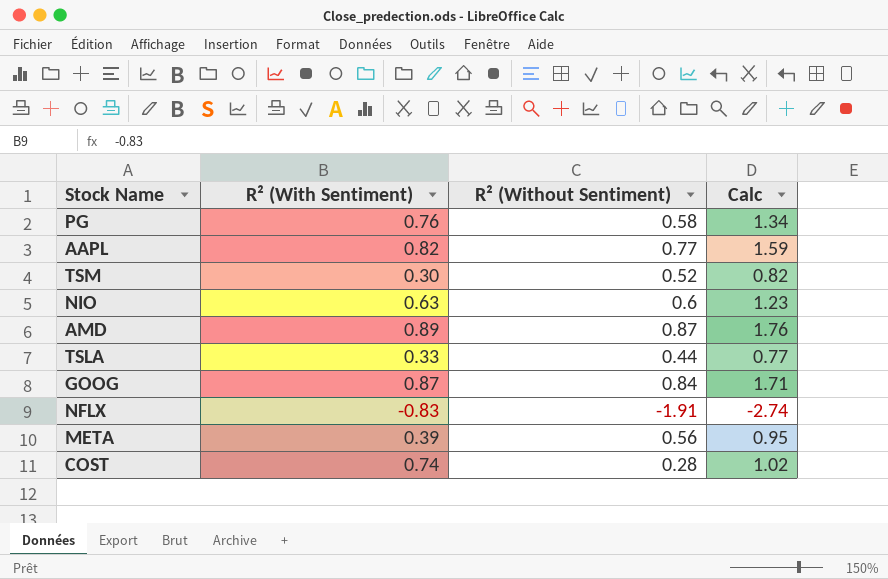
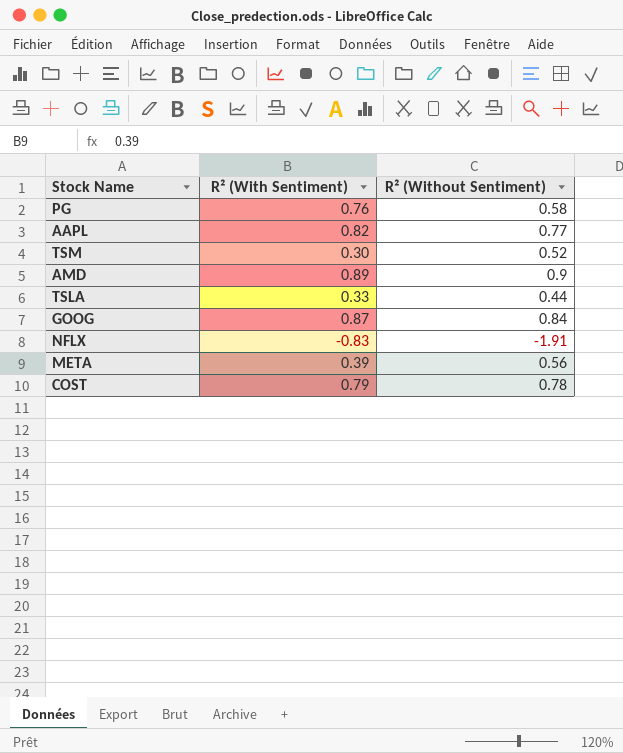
column Calc | formula: [R² (With Sentiment)] + [R² (Without Sentiment)] -> none
row NIO: 0.63 | 0.6 | 1.23 -> none
AMD | R² (Without Sentiment): 0.87 -> 0.9
COST | R² (With Sentiment): 0.74 -> 0.79
COST | R² (Without Sentiment): 0.28 -> 0.78

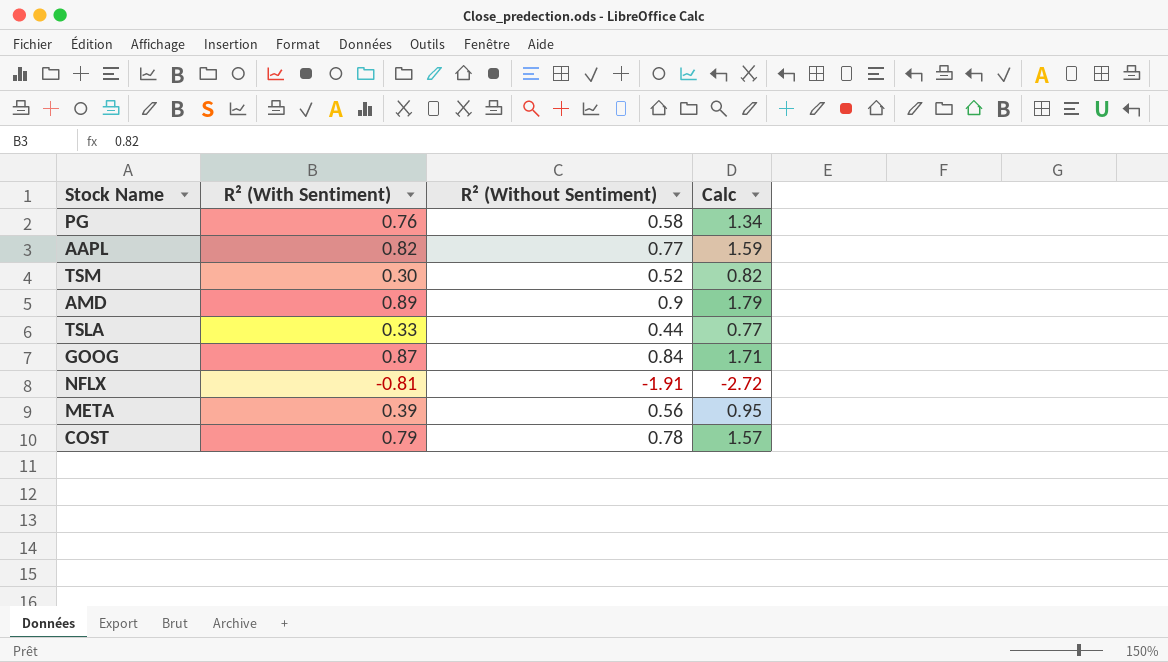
column Calc | formula: none -> [R² (With Sentiment)] + [R² (Without Sentiment)]
NFLX | R² (With Sentiment): -0.83 -> -0.81

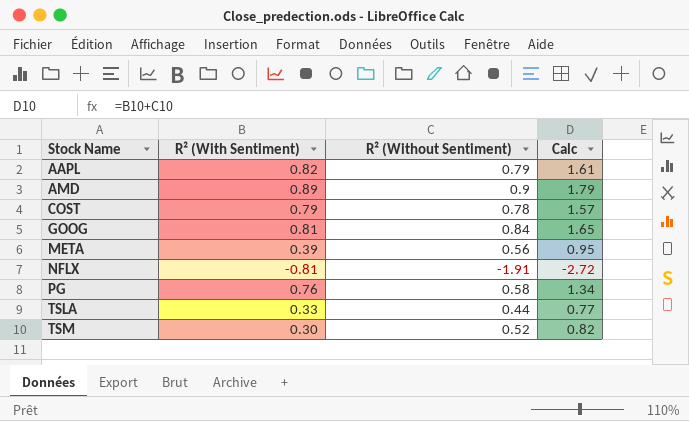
row order: none -> Stock Name ascending
AAPL | R² (Without Sentiment): 0.77 -> 0.79
AAPL | Calc: 1.59 -> 1.61
GOOG | R² (With Sentiment): 0.87 -> 0.81
GOOG | Calc: 1.71 -> 1.65

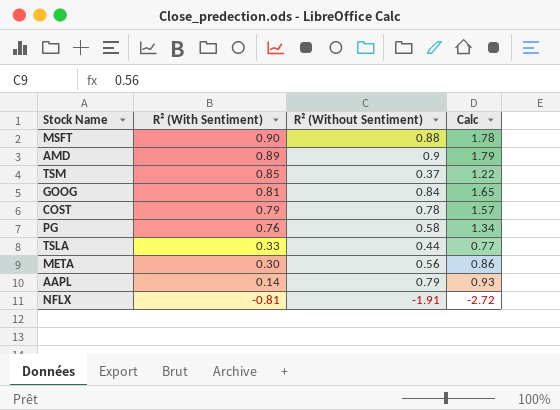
row order: Stock Name ascending -> R² (With Sentiment) descending
row MSFT: none -> 0.90 | 0.88 | 1.78
TSM | R² (With Sentiment): 0.30 -> 0.85
TSM | R² (Without Sentiment): 0.52 -> 0.37
TSM | Calc: 0.82 -> 1.22
META | R² (With Sentiment): 0.39 -> 0.30
META | Calc: 0.95 -> 0.86
AAPL | R² (With Sentiment): 0.82 -> 0.14
AAPL | Calc: 1.61 -> 0.93

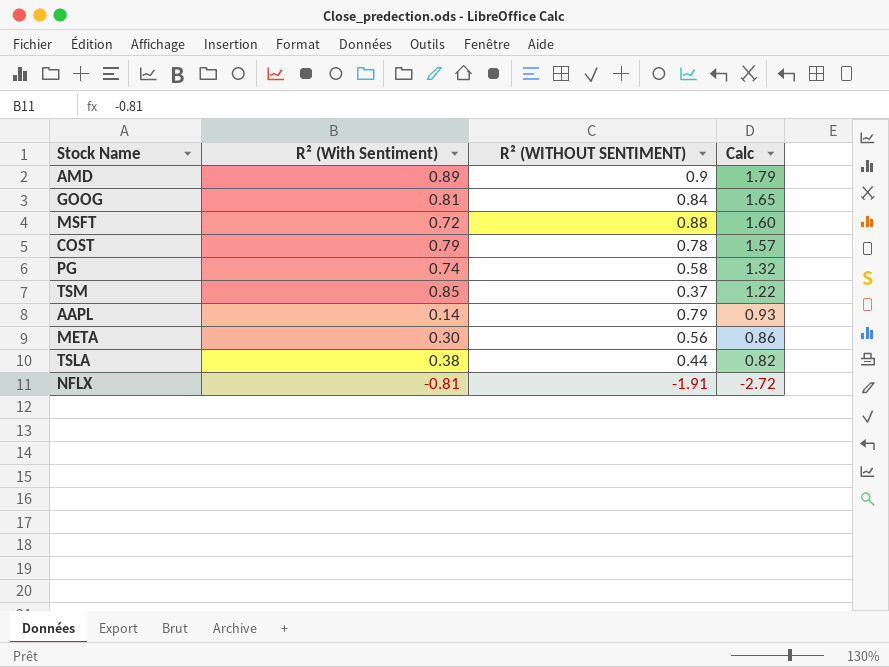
row order: R² (With Sentiment) descending -> Calc descending
column name: R² (Without Sentiment) -> R² (WITHOUT SENTIMENT)
MSFT | R² (With Sentiment): 0.90 -> 0.72
MSFT | Calc: 1.78 -> 1.60
PG | R² (With Sentiment): 0.76 -> 0.74
PG | Calc: 1.34 -> 1.32
TSLA | R² (With Sentiment): 0.33 -> 0.38
TSLA | Calc: 0.77 -> 0.82

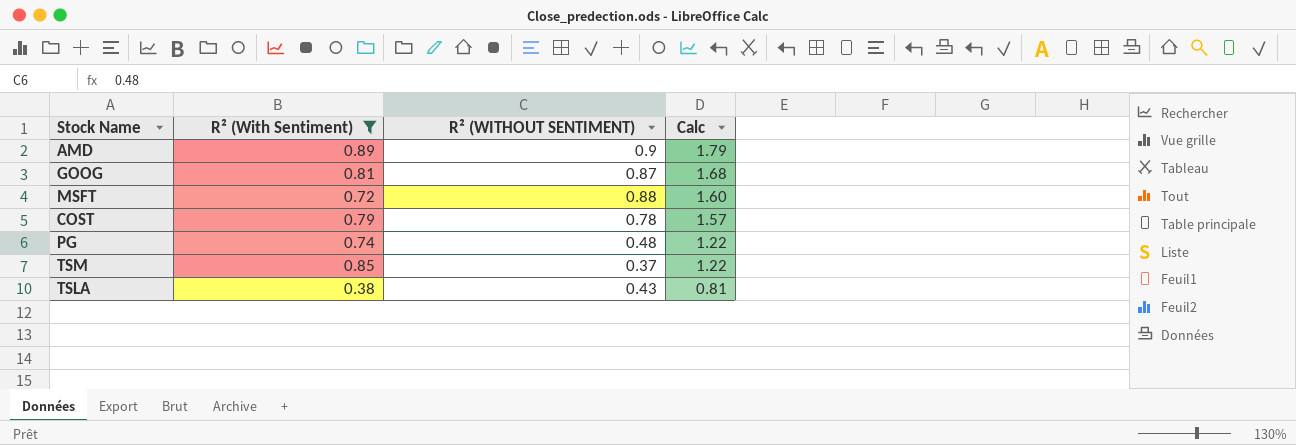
filter: none -> R² (With Sentiment) >= 0.38
GOOG | R² (WITHOUT SENTIMENT): 0.84 -> 0.87
GOOG | Calc: 1.65 -> 1.68
PG | R² (WITHOUT SENTIMENT): 0.58 -> 0.48
PG | Calc: 1.32 -> 1.22
TSLA | R² (WITHOUT SENTIMENT): 0.44 -> 0.43
TSLA | Calc: 0.82 -> 0.81

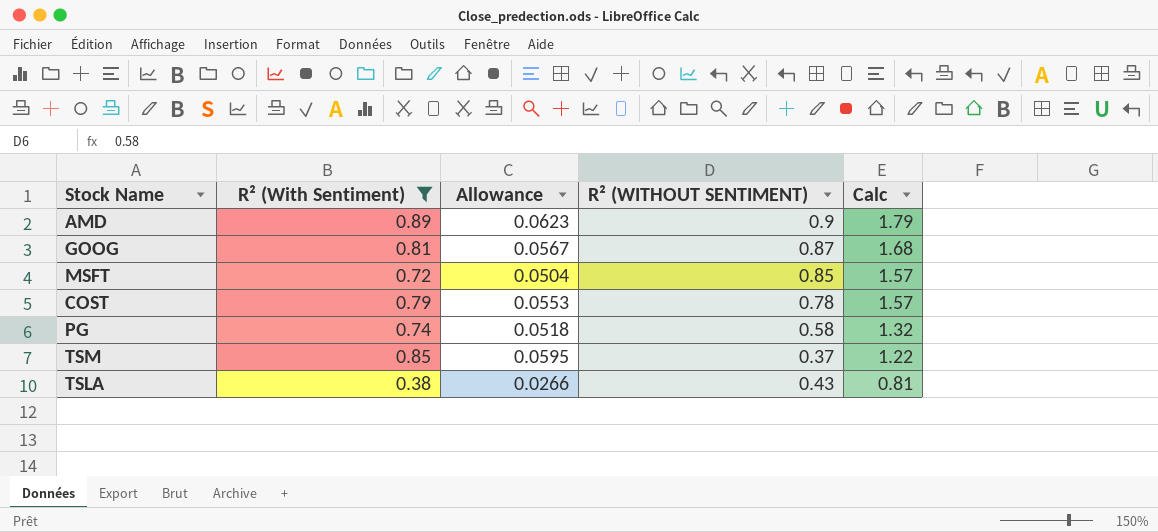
column Allowance | formula: none -> [R² (With Sentiment)] * 0.07
MSFT | R² (WITHOUT SENTIMENT): 0.88 -> 0.85
MSFT | Calc: 1.60 -> 1.57
PG | R² (WITHOUT SENTIMENT): 0.48 -> 0.58
PG | Calc: 1.22 -> 1.32

